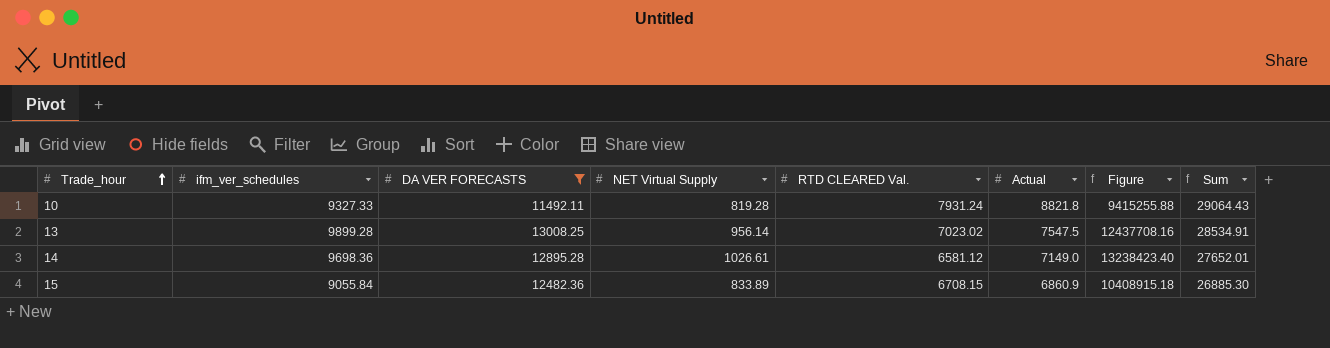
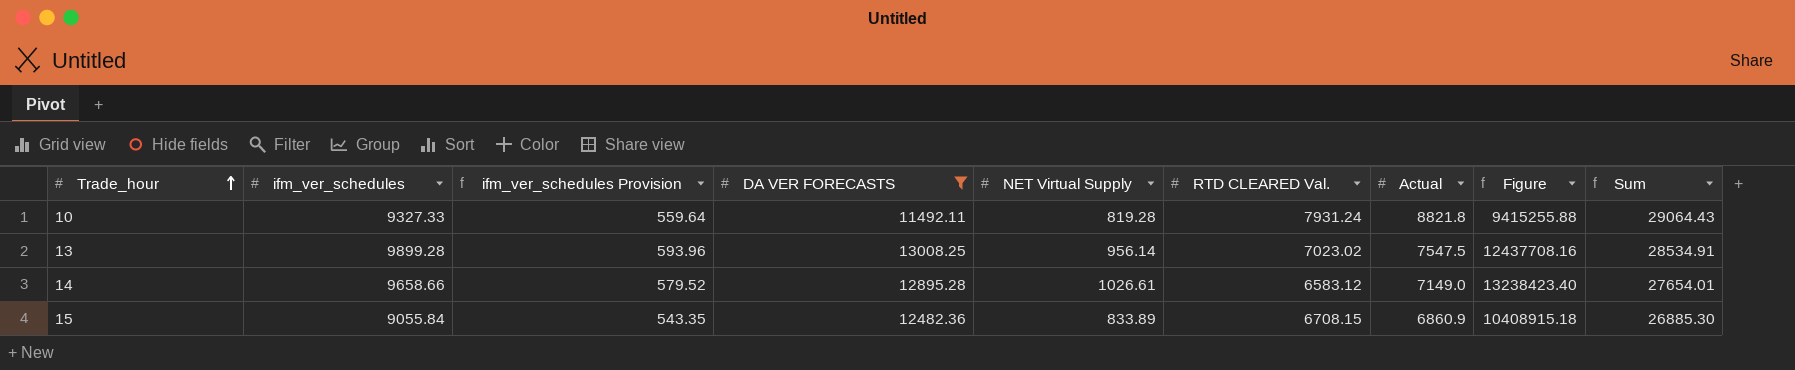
column ifm_ver_schedules Provision | formula: none -> [ifm_ver_schedules] * 0.06
14 | ifm_ver_schedules: 9698.36 -> 9658.66
14 | RTD CLEARED Val.: 6581.12 -> 6583.12
14 | Sum: 27652.01 -> 27654.01

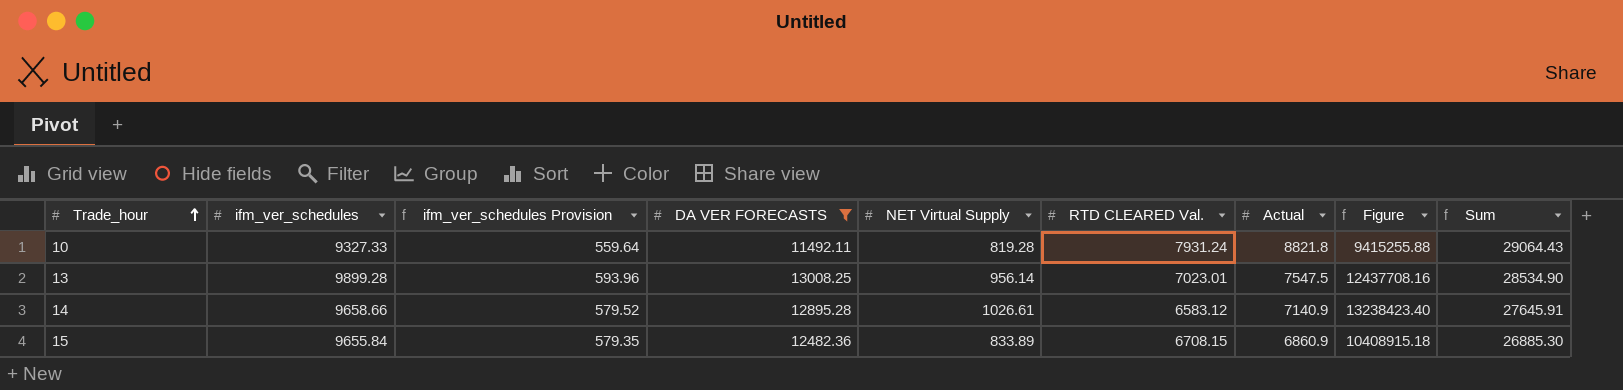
13 | RTD CLEARED Val.: 7023.02 -> 7023.01
13 | Sum: 28534.91 -> 28534.90
14 | Actual: 7149.0 -> 7140.9
14 | Sum: 27654.01 -> 27645.91
15 | ifm_ver_schedules: 9055.84 -> 9655.84
15 | ifm_ver_schedules Provision: 543.35 -> 579.35

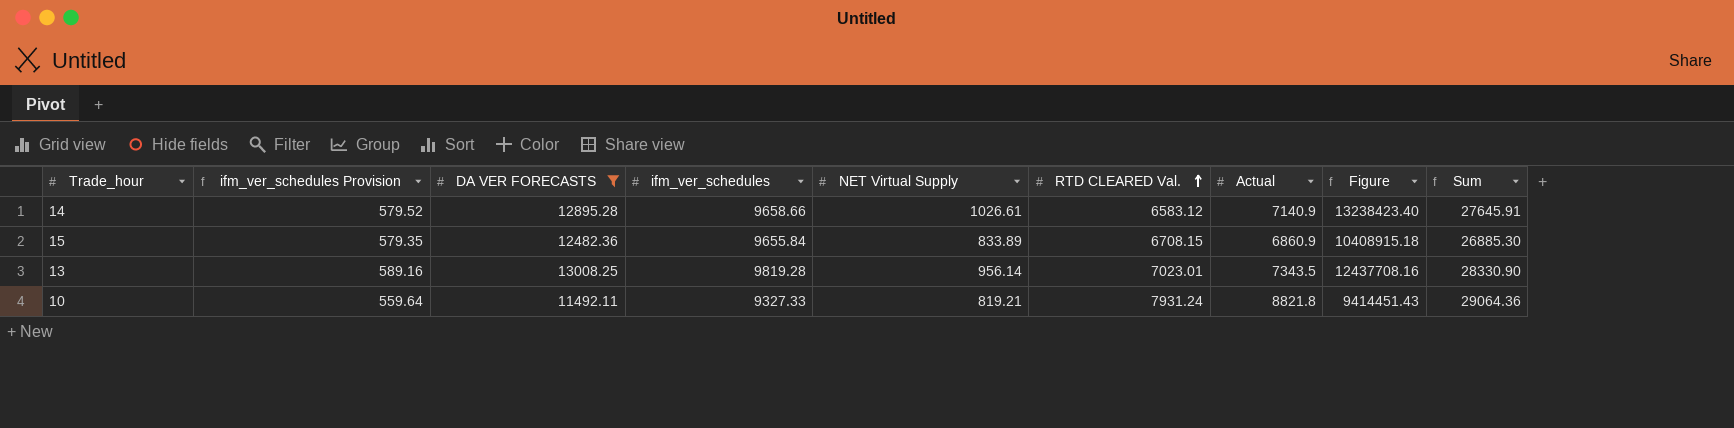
row order: Trade_hour ascending -> RTD CLEARED Val. ascending
column ifm_ver_schedules | position: 2 -> 4
13 | ifm_ver_schedules Provision: 593.96 -> 589.16
13 | ifm_ver_schedules: 9899.28 -> 9819.28
13 | Actual: 7547.5 -> 7343.5
13 | Sum: 28534.90 -> 28330.90
10 | NET Virtual Supply: 819.28 -> 819.21
10 | Figure: 9415255.88 -> 9414451.43
10 | Sum: 29064.43 -> 29064.36

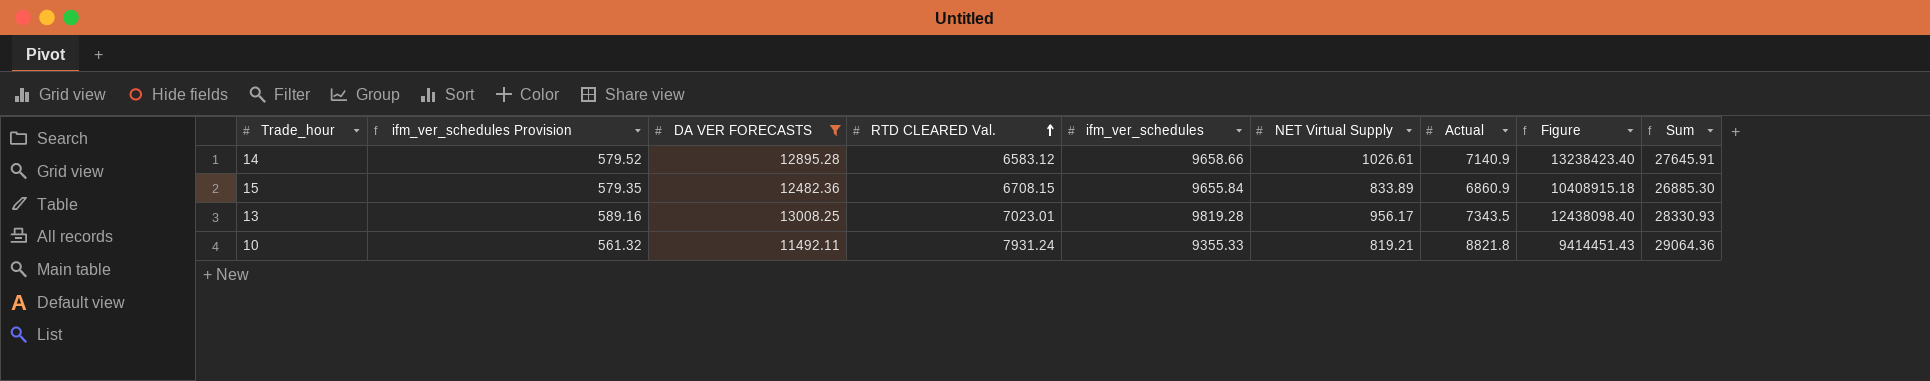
column RTD CLEARED Val. | position: 6 -> 4
13 | NET Virtual Supply: 956.14 -> 956.17
13 | Figure: 12437708.16 -> 12438098.40
13 | Sum: 28330.90 -> 28330.93
10 | ifm_ver_schedules Provision: 559.64 -> 561.32
10 | ifm_ver_schedules: 9327.33 -> 9355.33

